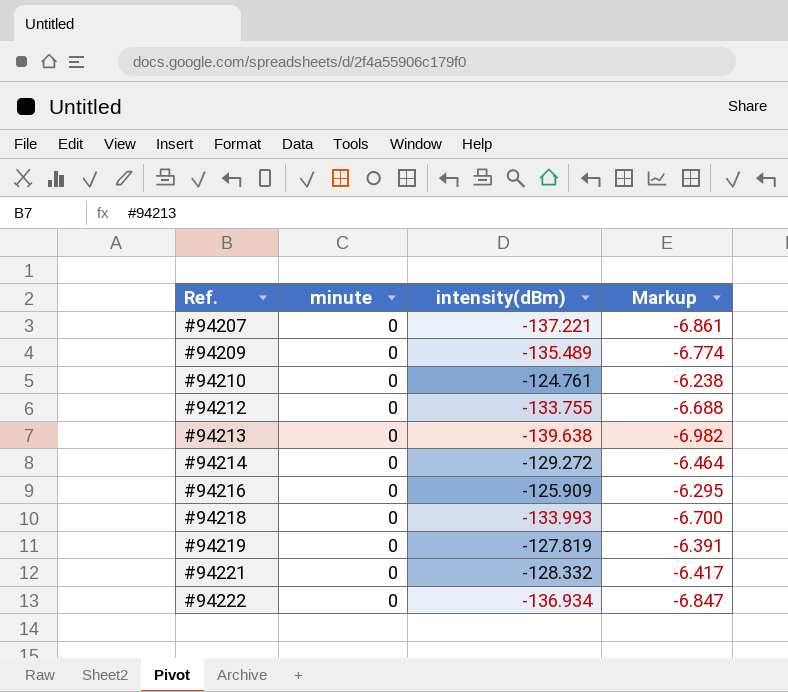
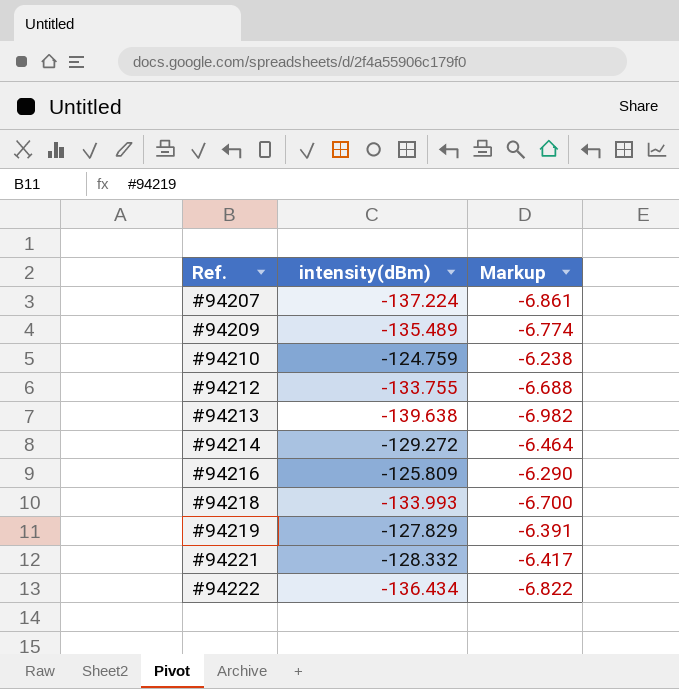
column minute | position: 2 -> none
#94207 | intensity(dBm): -137.221 -> -137.224
#94210 | intensity(dBm): -124.761 -> -124.759
#94216 | intensity(dBm): -125.909 -> -125.809
#94216 | Markup: -6.295 -> -6.290
#94219 | intensity(dBm): -127.819 -> -127.829
#94222 | intensity(dBm): -136.934 -> -136.434
#94222 | Markup: -6.847 -> -6.822

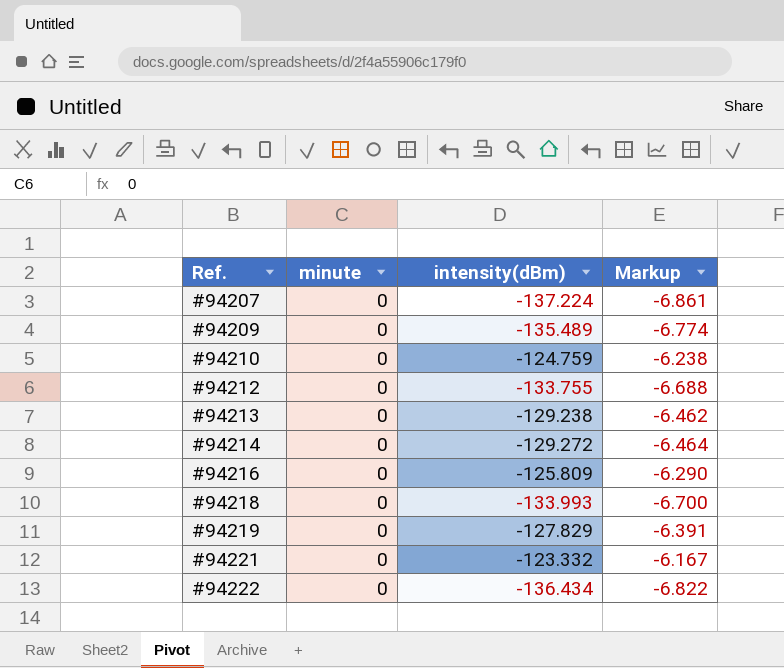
column minute | position: none -> 2
#94213 | intensity(dBm): -139.638 -> -129.238
#94213 | Markup: -6.982 -> -6.462
#94221 | intensity(dBm): -128.332 -> -123.332
#94221 | Markup: -6.417 -> -6.167

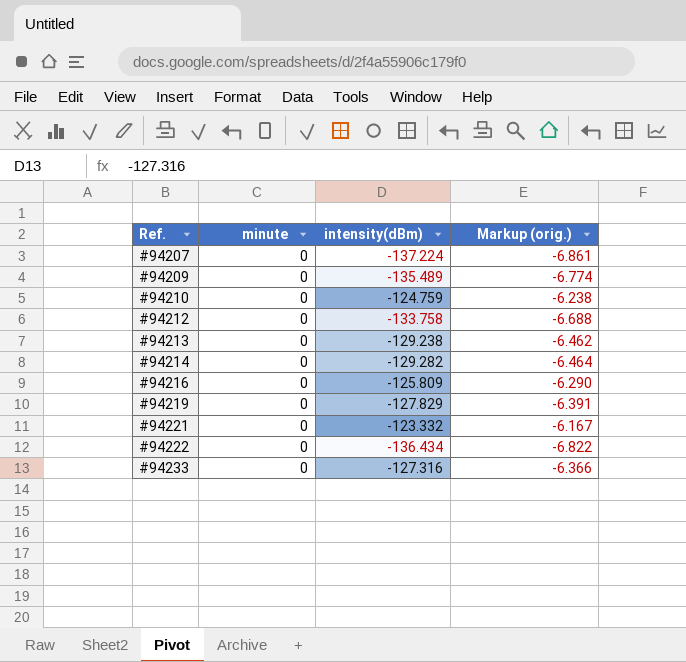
column name: Markup -> Markup (orig.)
row #94218: 0 | -133.993 | -6.700 -> none
#94212 | intensity(dBm): -133.755 -> -133.758
#94214 | intensity(dBm): -129.272 -> -129.282
row #94233: none -> 0 | -127.316 | -6.366

